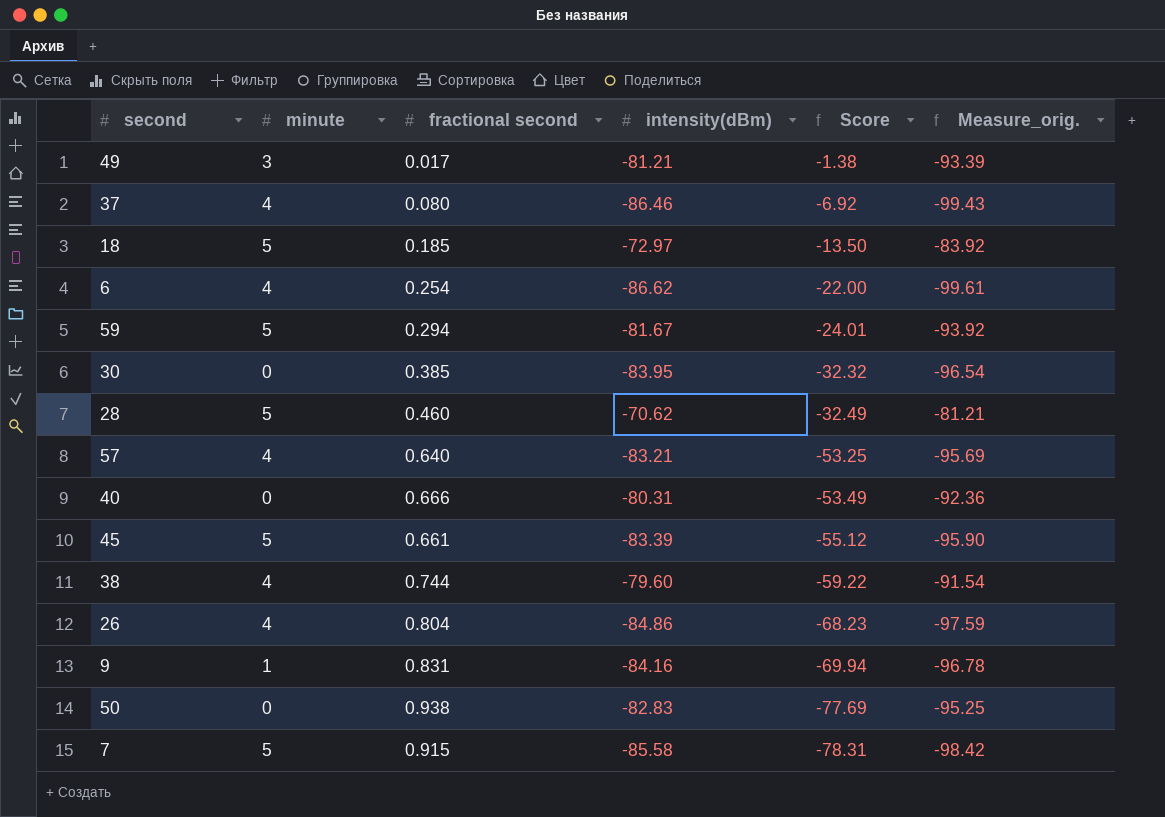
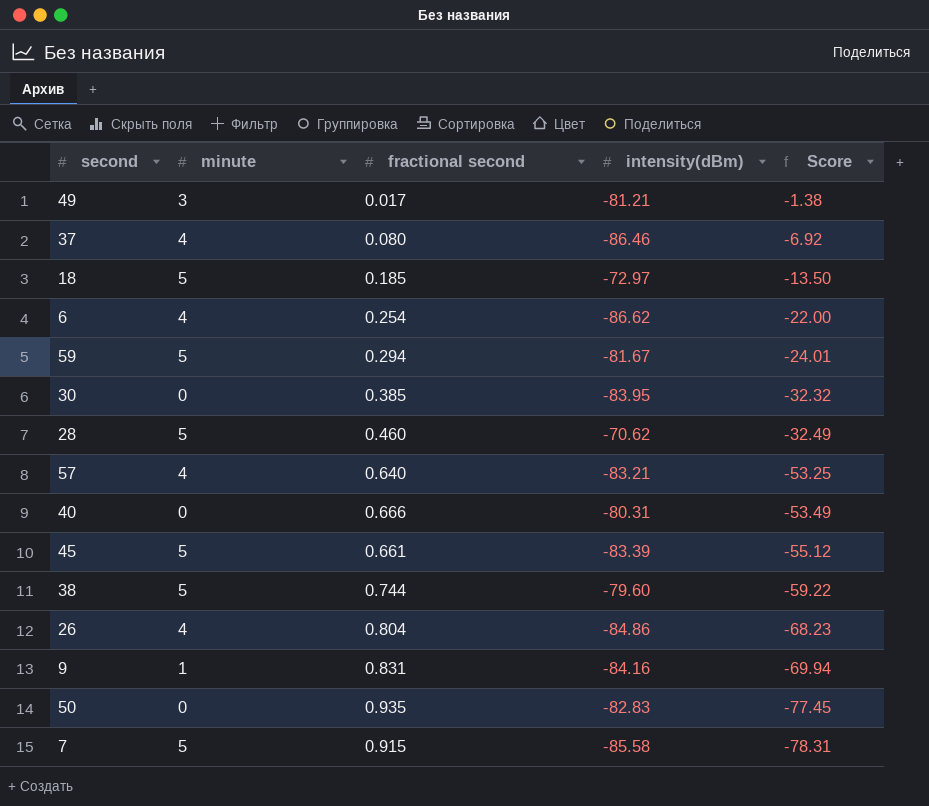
column Measure_orig. | formula: [intensity(dBm)] * 1.15 -> none
38 | minute: 4 -> 5
50 | fractional second: 0.938 -> 0.935
50 | Score: -77.69 -> -77.45

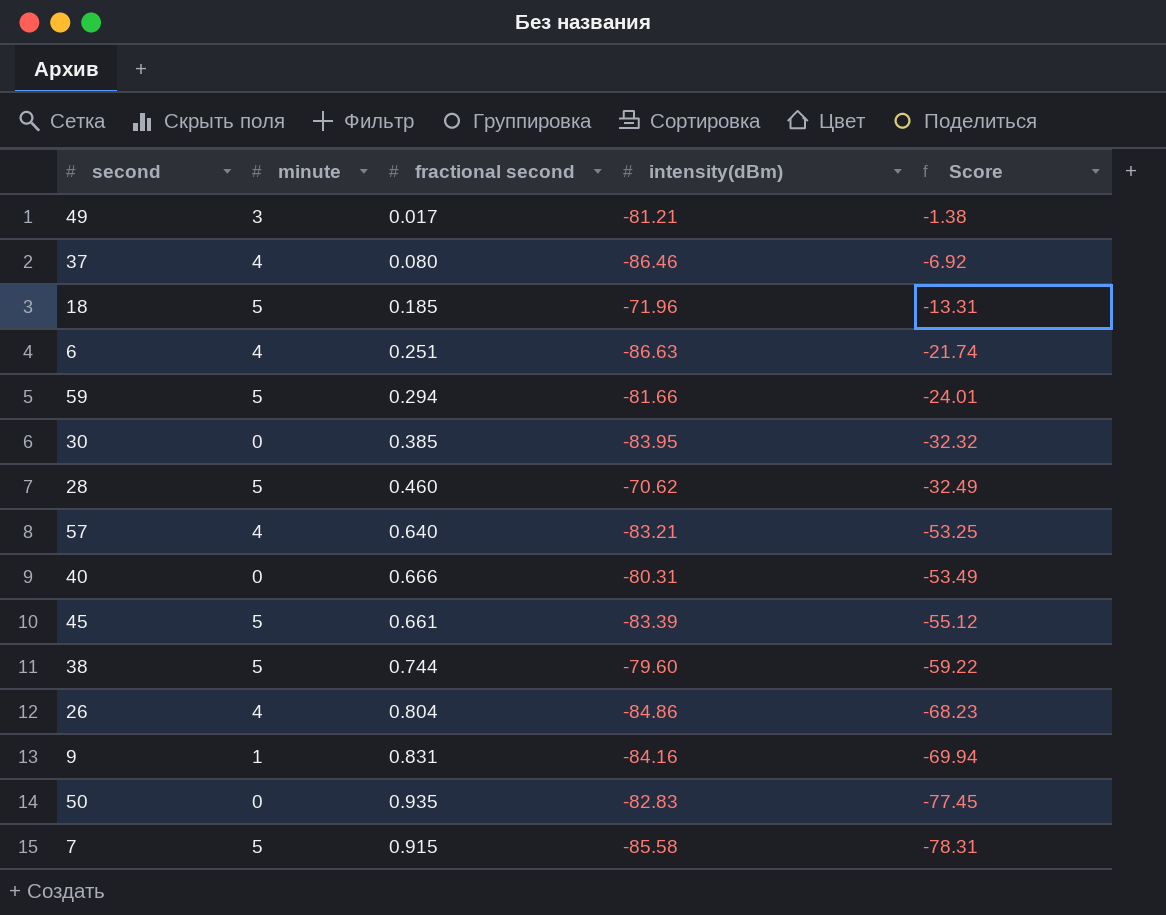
18 | intensity(dBm): -72.97 -> -71.96
18 | Score: -13.50 -> -13.31
6 | fractional second: 0.254 -> 0.251
6 | intensity(dBm): -86.62 -> -86.63
6 | Score: -22.00 -> -21.74
59 | intensity(dBm): -81.67 -> -81.66

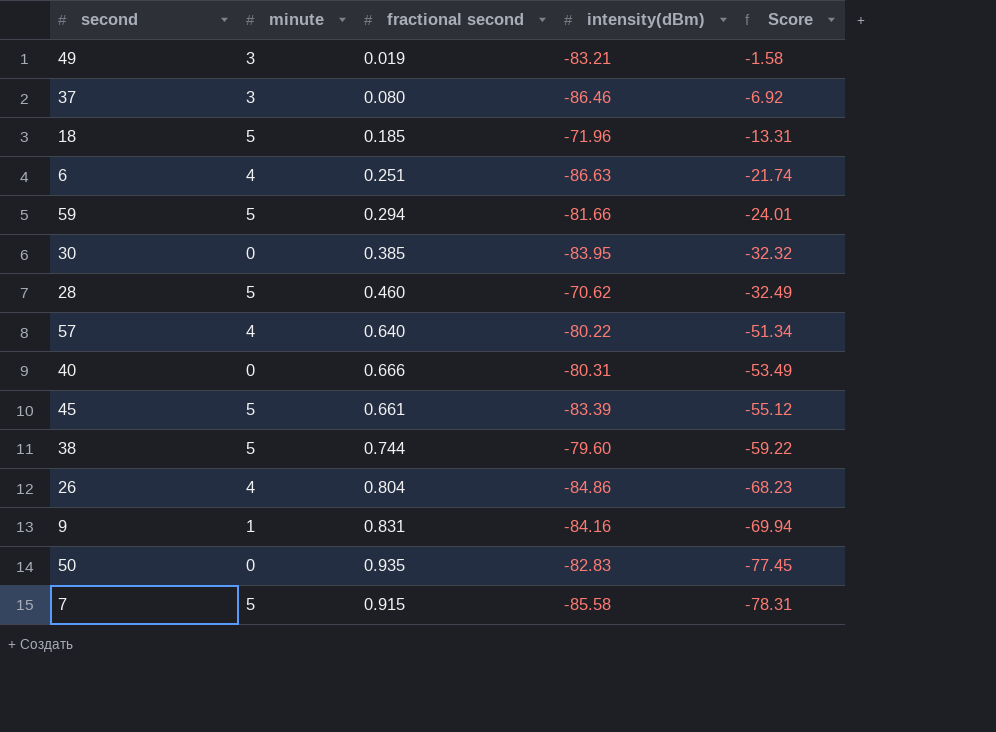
49 | fractional second: 0.017 -> 0.019
49 | intensity(dBm): -81.21 -> -83.21
49 | Score: -1.38 -> -1.58
37 | minute: 4 -> 3
57 | intensity(dBm): -83.21 -> -80.22
57 | Score: -53.25 -> -51.34

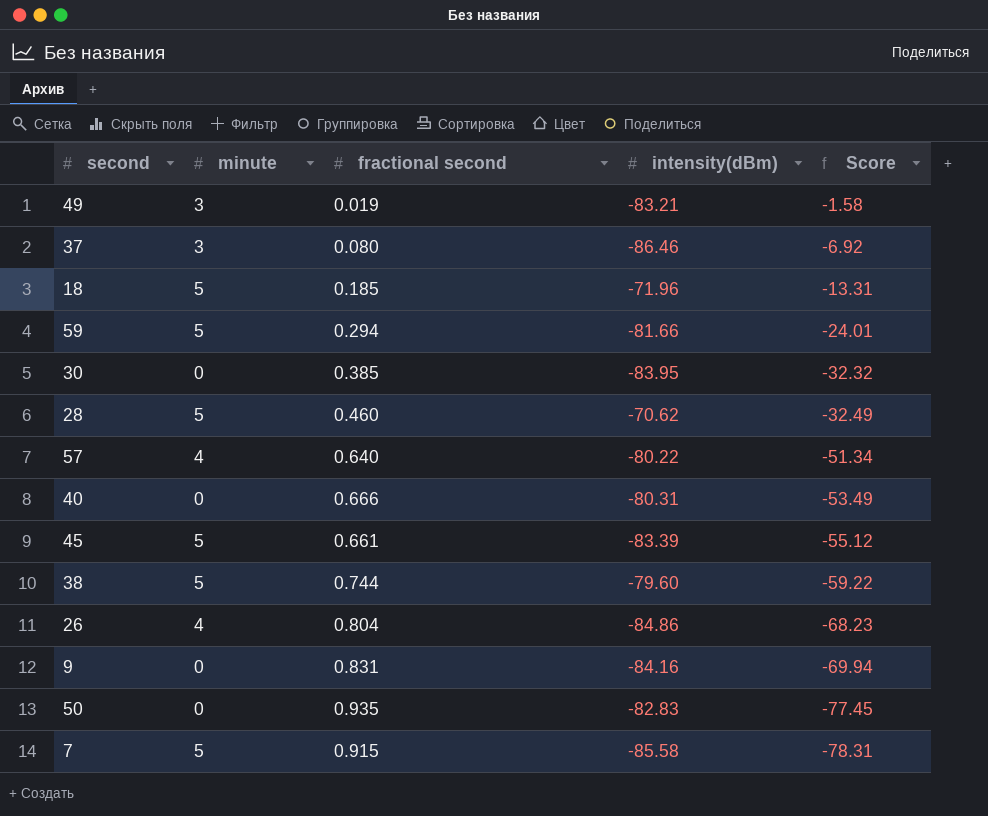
row 6: 4 | 0.251 | -86.63 | -21.74 -> none
9 | minute: 1 -> 0

